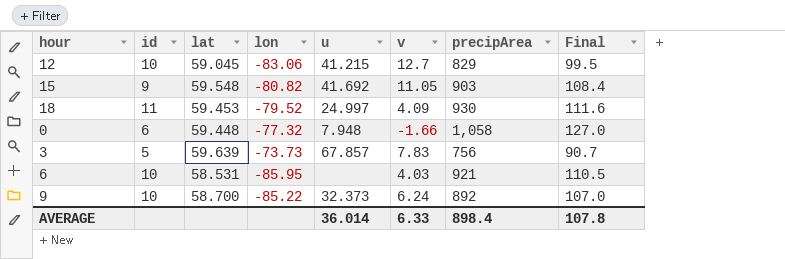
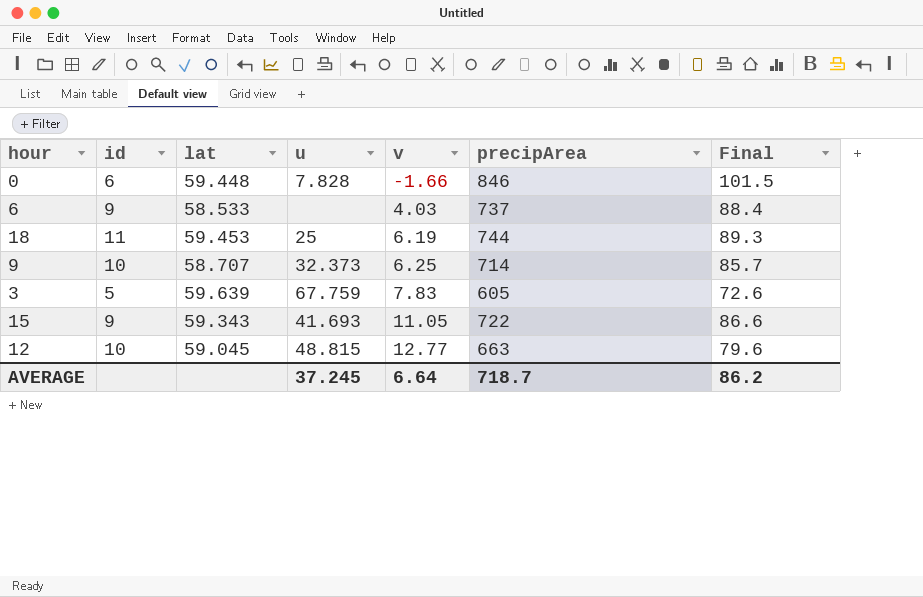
row order: none -> v ascending
column lon | position: 4 -> none
0 | u: 7.948 -> 7.828
0 | precipArea: 1,058 -> 846
0 | Final: 127.0 -> 101.5
6 | id: 10 -> 9
6 | lat: 58.531 -> 58.533
6 | precipArea: 921 -> 737
6 | Final: 110.5 -> 88.4
18 | u: 24.997 -> 25
18 | v: 4.09 -> 6.19
18 | precipArea: 930 -> 744
18 | Final: 111.6 -> 89.3
9 | lat: 58.700 -> 58.707
9 | v: 6.24 -> 6.25
9 | precipArea: 892 -> 714
9 | Final: 107.0 -> 85.7
3 | u: 67.857 -> 67.759
3 | precipArea: 756 -> 605
3 | Final: 90.7 -> 72.6
15 | lat: 59.548 -> 59.343
15 | u: 41.692 -> 41.693
15 | precipArea: 903 -> 722
15 | Final: 108.4 -> 86.6
12 | u: 41.215 -> 48.815
12 | v: 12.7 -> 12.77
12 | precipArea: 829 -> 663
12 | Final: 99.5 -> 79.6
AVERAGE | u: 36.014 -> 37.245
AVERAGE | v: 6.33 -> 6.64
AVERAGE | precipArea: 898.4 -> 718.7
AVERAGE | Final: 107.8 -> 86.2

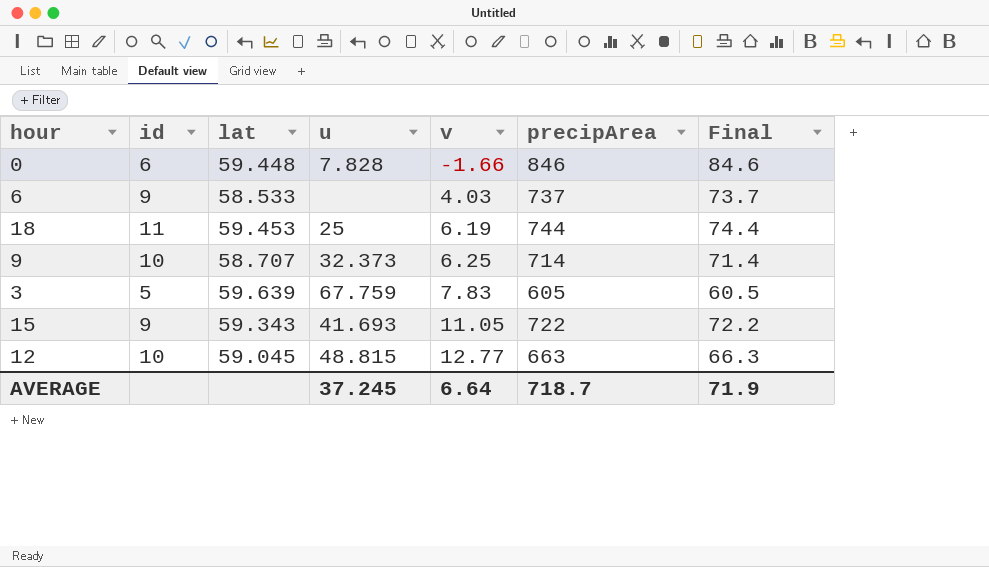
column Final | formula: [precipArea] * 0.12 -> [precipArea] * 0.1
AVERAGE | Final: 86.2 -> 71.9

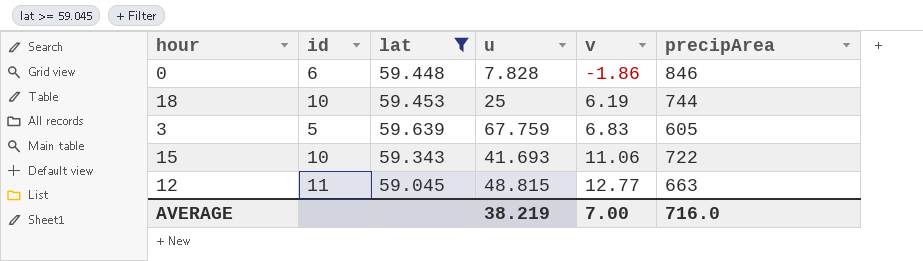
filter: none -> lat >= 59.045
column Final | formula: [precipArea] * 0.1 -> none
0 | v: -1.66 -> -1.86
18 | id: 11 -> 10
3 | v: 7.83 -> 6.83
15 | id: 9 -> 10
15 | v: 11.05 -> 11.06
12 | id: 10 -> 11
AVERAGE | u: 37.245 -> 38.219
AVERAGE | v: 6.64 -> 7.00
AVERAGE | precipArea: 718.7 -> 716.0

